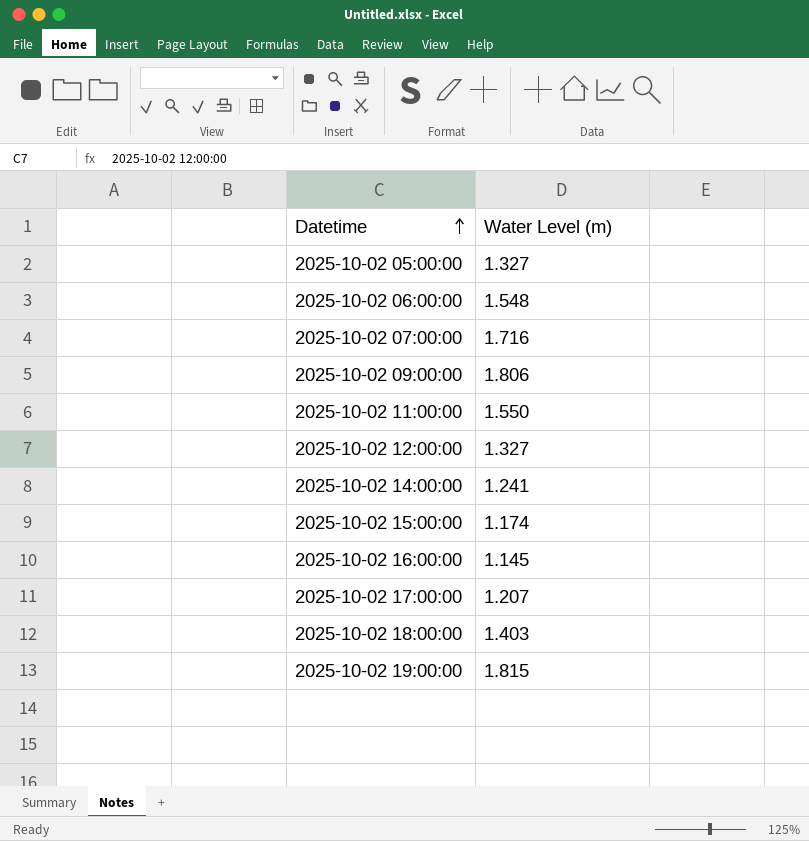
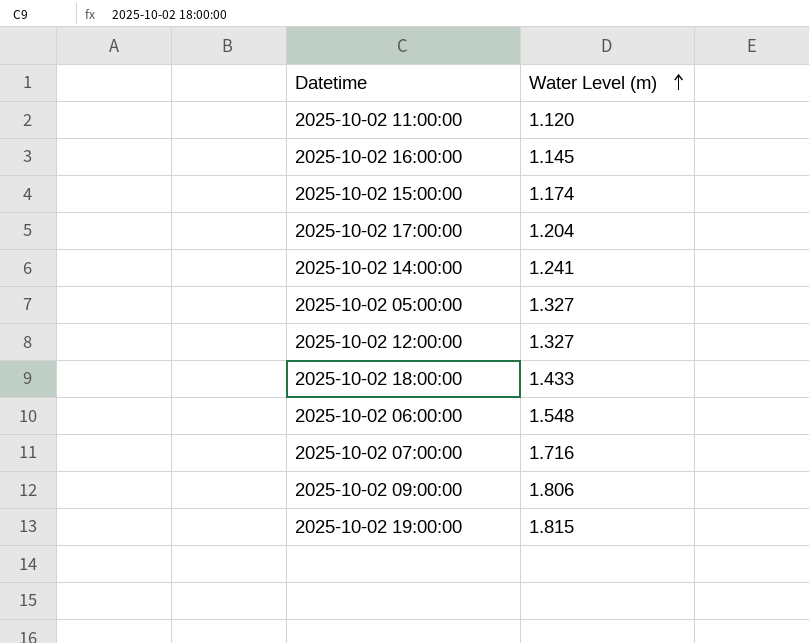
row order: Datetime ascending -> Water Level (m) ascending
2025-10-02 11:00:00 | Water Level (m): 1.550 -> 1.120
2025-10-02 17:00:00 | Water Level (m): 1.207 -> 1.204
2025-10-02 18:00:00 | Water Level (m): 1.403 -> 1.433

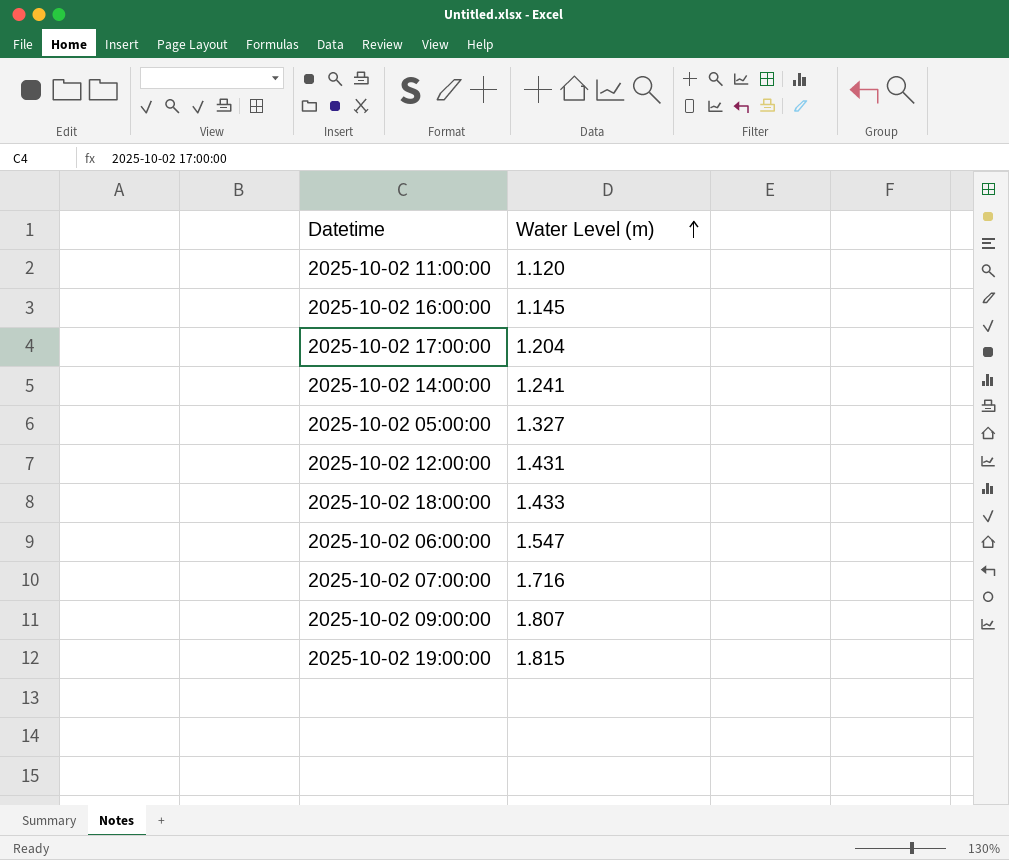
row 2025-10-02 15:00:00: 1.174 -> none
2025-10-02 12:00:00 | Water Level (m): 1.327 -> 1.431
2025-10-02 06:00:00 | Water Level (m): 1.548 -> 1.547
2025-10-02 09:00:00 | Water Level (m): 1.806 -> 1.807

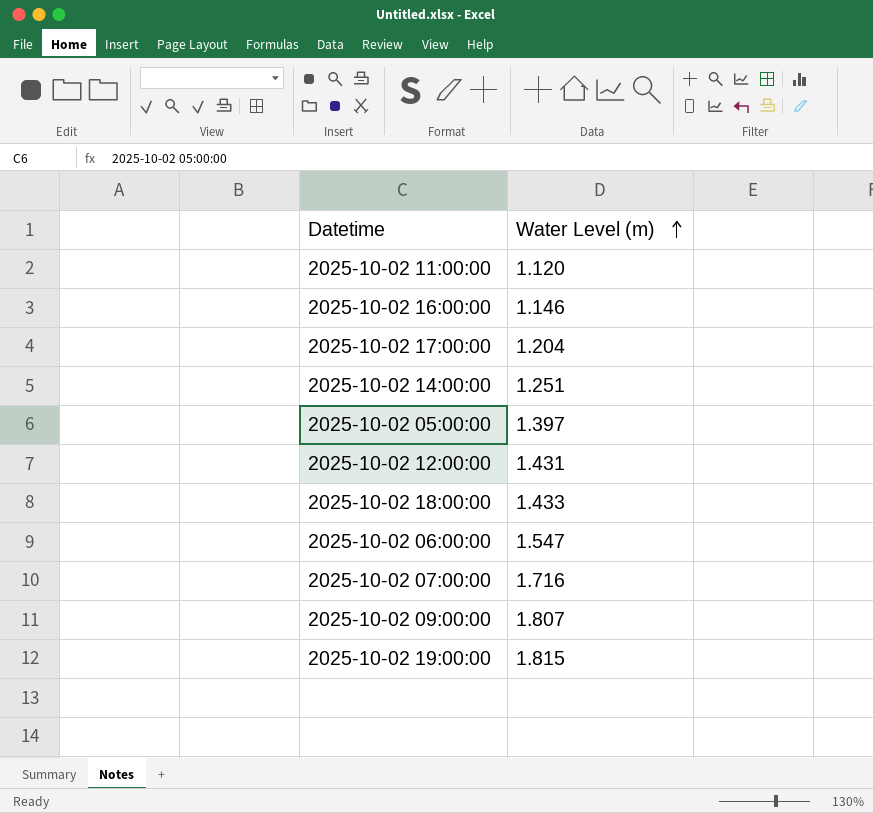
2025-10-02 16:00:00 | Water Level (m): 1.145 -> 1.146
2025-10-02 14:00:00 | Water Level (m): 1.241 -> 1.251
2025-10-02 05:00:00 | Water Level (m): 1.327 -> 1.397

